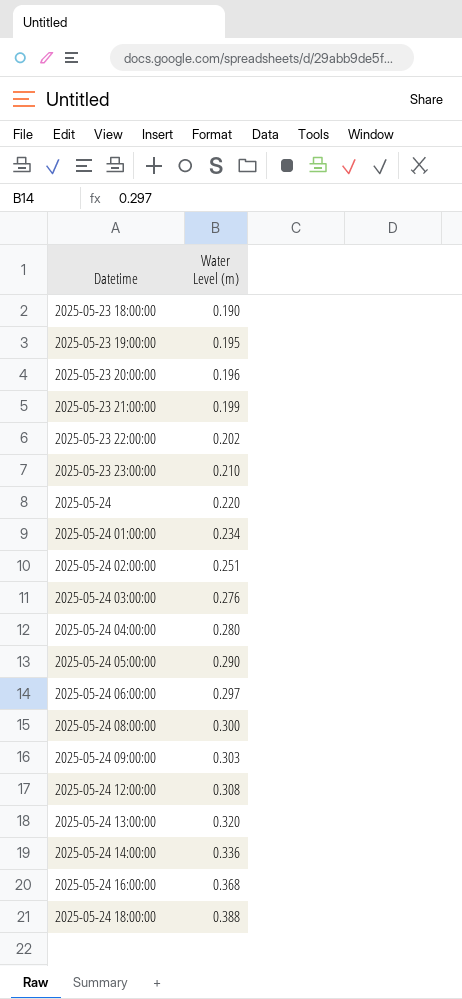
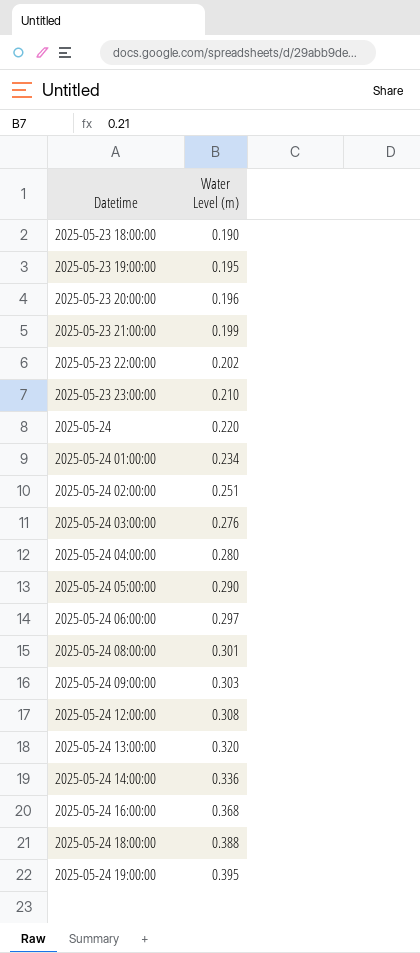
2025-05-24 08:00:00 | Water Level (m): 0.300 -> 0.301
row 2025-05-24 19:00:00: none -> 0.395

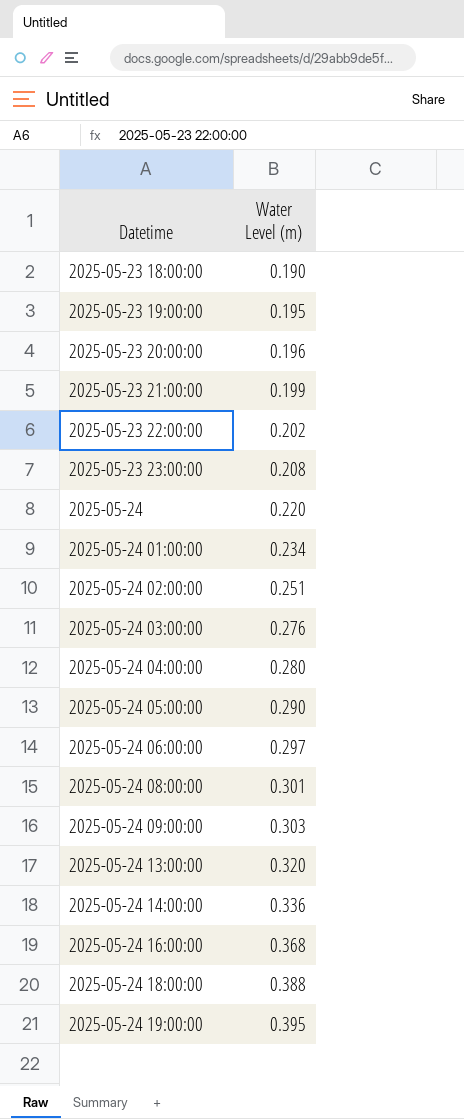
row 2025-05-24 12:00:00: 0.308 -> none
2025-05-23 23:00:00 | Water Level (m): 0.210 -> 0.208

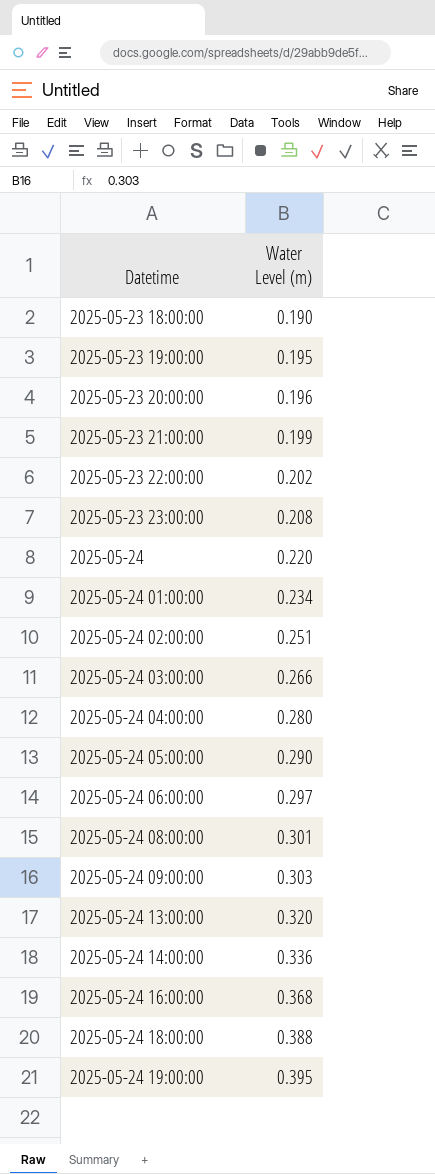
2025-05-24 03:00:00 | Water Level (m): 0.276 -> 0.266

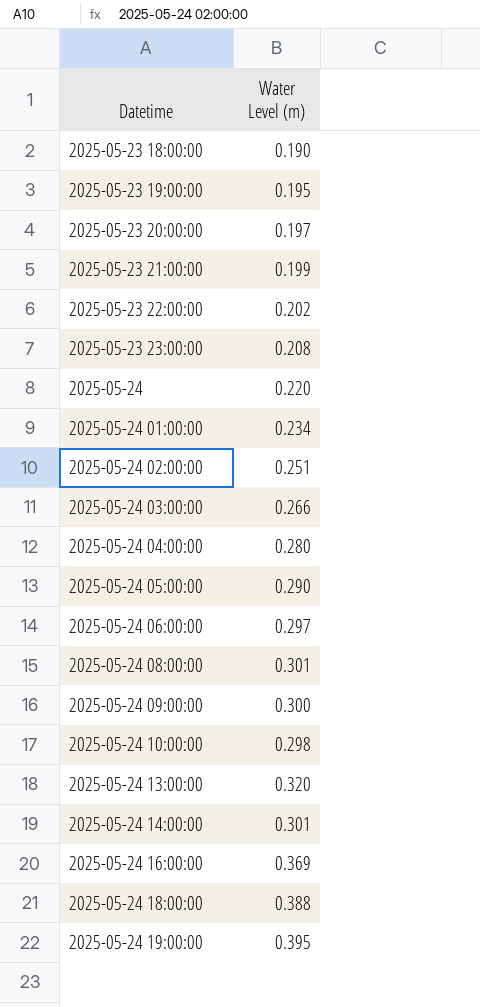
2025-05-23 20:00:00 | Water Level (m): 0.196 -> 0.197
2025-05-24 09:00:00 | Water Level (m): 0.303 -> 0.300
row 2025-05-24 10:00:00: none -> 0.298
2025-05-24 14:00:00 | Water Level (m): 0.336 -> 0.301
2025-05-24 16:00:00 | Water Level (m): 0.368 -> 0.369

